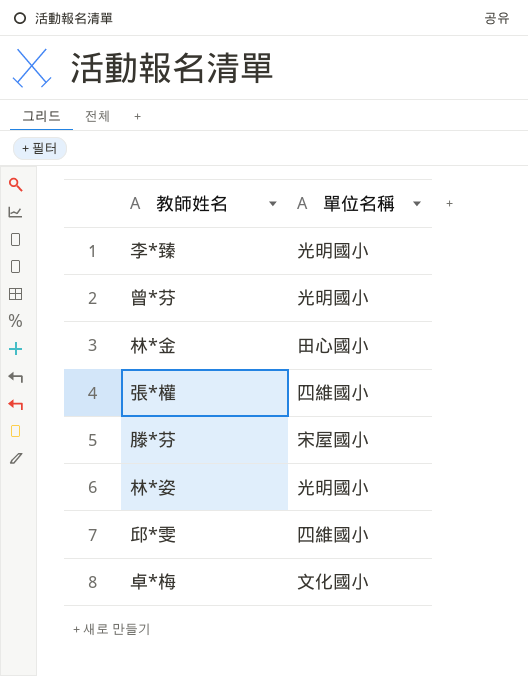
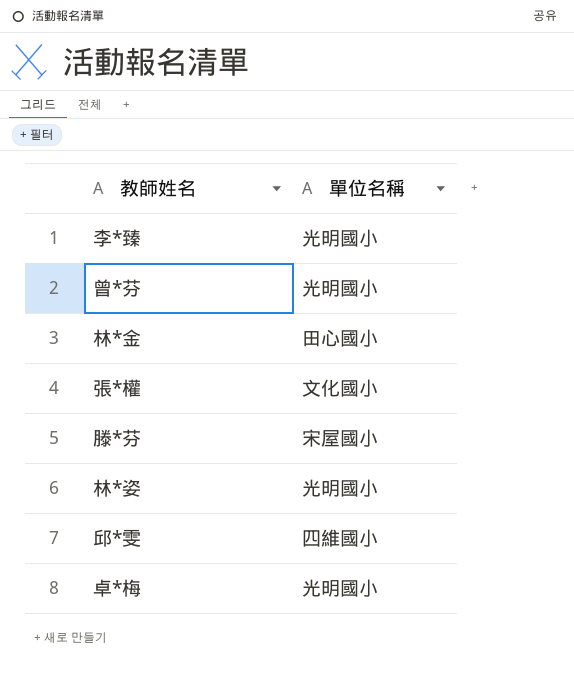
張*權 | 單位名稱: 四維國小 -> 文化國小
卓*梅 | 單位名稱: 文化國小 -> 光明國小

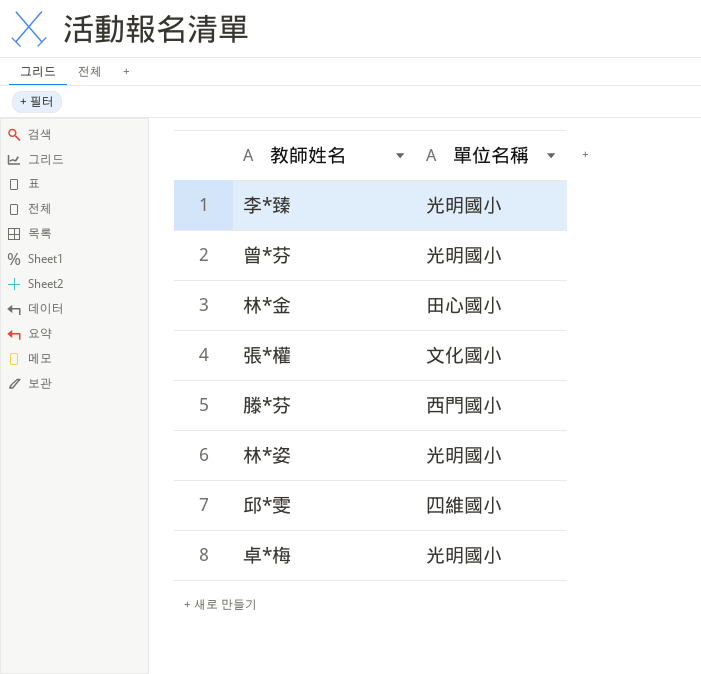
滕*芬 | 單位名稱: 宋屋國小 -> 西門國小

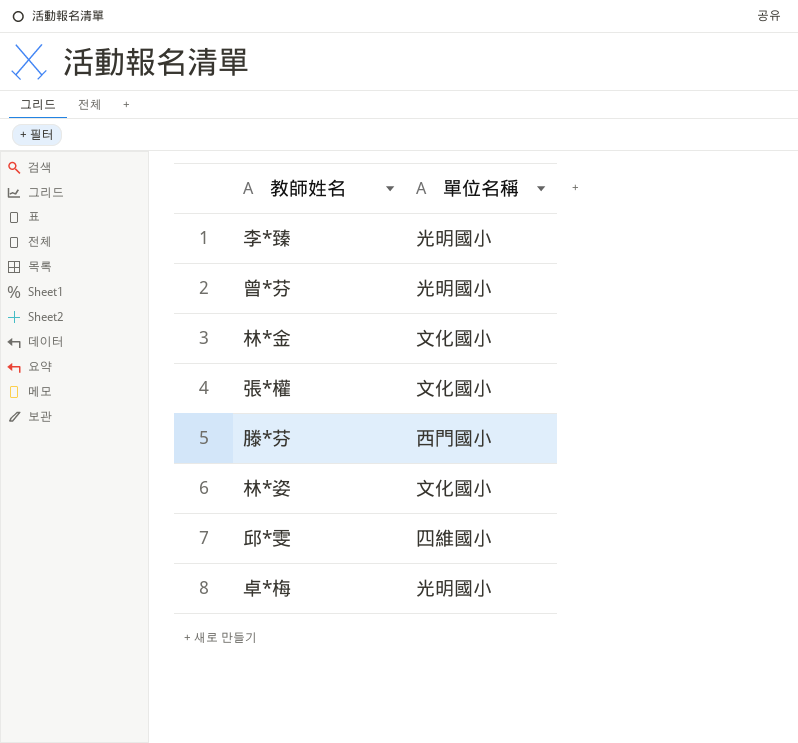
林*金 | 單位名稱: 田心國小 -> 文化國小
林*姿 | 單位名稱: 光明國小 -> 文化國小

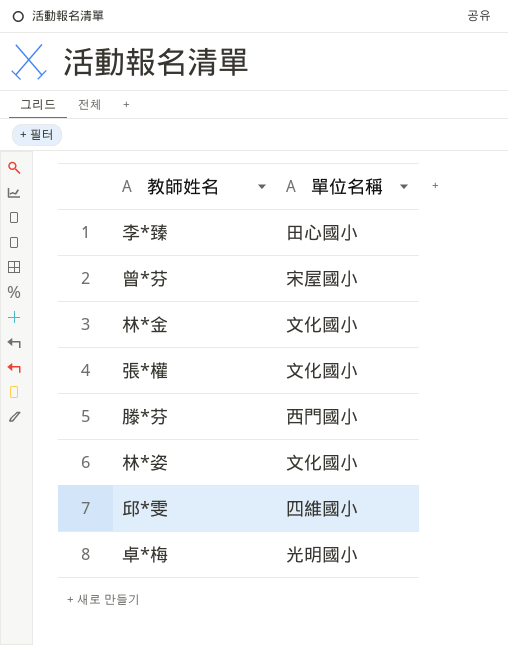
李*臻 | 單位名稱: 光明國小 -> 田心國小
曾*芬 | 單位名稱: 光明國小 -> 宋屋國小

